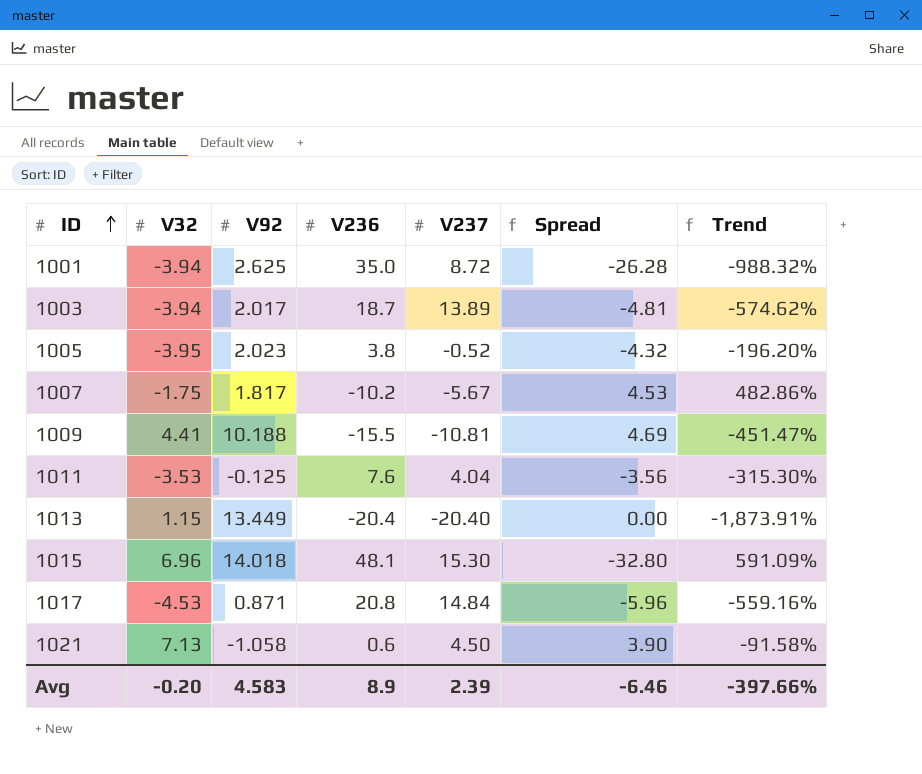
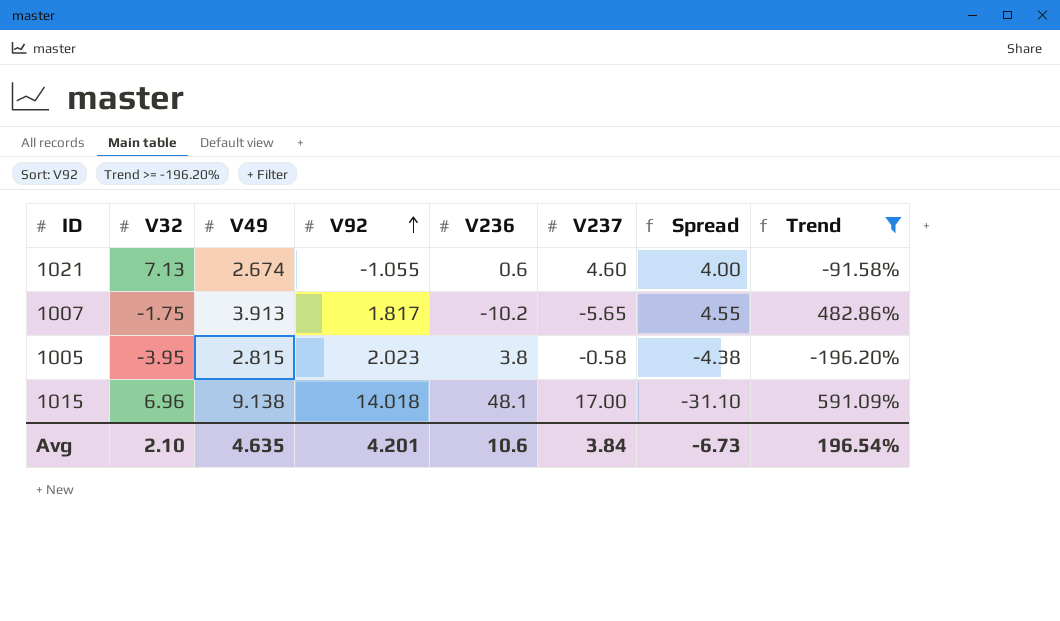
filter: none -> Trend >= -196.20%
row order: ID ascending -> V92 ascending
column V49 | position: none -> 3
1021 | V92: -1.058 -> -1.055
1021 | V237: 4.50 -> 4.60
1021 | Spread: 3.90 -> 4.00
1007 | V237: -5.67 -> -5.65
1007 | Spread: 4.53 -> 4.55
1005 | V237: -0.52 -> -0.58
1005 | Spread: -4.32 -> -4.38
1015 | V237: 15.30 -> 17.00
1015 | Spread: -32.80 -> -31.10
Avg | V32: -0.20 -> 2.10
Avg | V92: 4.583 -> 4.201
Avg | V236: 8.9 -> 10.6
Avg | V237: 2.39 -> 3.84
Avg | Spread: -6.46 -> -6.73
Avg | Trend: -397.66% -> 196.54%

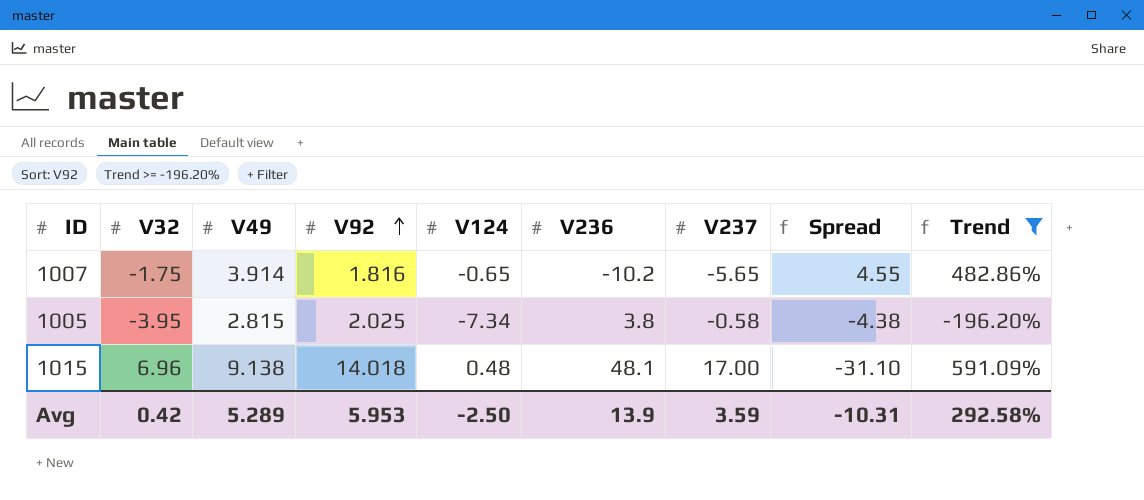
column V124 | position: none -> 5
row 1021: 7.13 | 2.674 | -1.055 | 0.6 | 4.60 | 4.00 | -91.58% -> none
1007 | V49: 3.913 -> 3.914
1007 | V92: 1.817 -> 1.816
1005 | V92: 2.023 -> 2.025
Avg | V32: 2.10 -> 0.42
Avg | V49: 4.635 -> 5.289
Avg | V92: 4.201 -> 5.953
Avg | V236: 10.6 -> 13.9
Avg | V237: 3.84 -> 3.59
Avg | Spread: -6.73 -> -10.31
Avg | Trend: 196.54% -> 292.58%

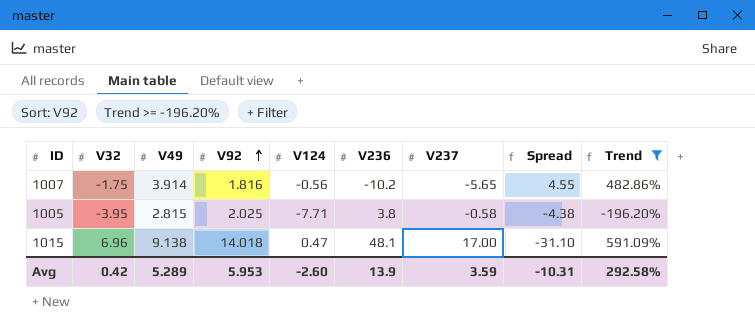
1007 | V124: -0.65 -> -0.56
1005 | V124: -7.34 -> -7.71
1015 | V124: 0.48 -> 0.47
Avg | V124: -2.50 -> -2.60

